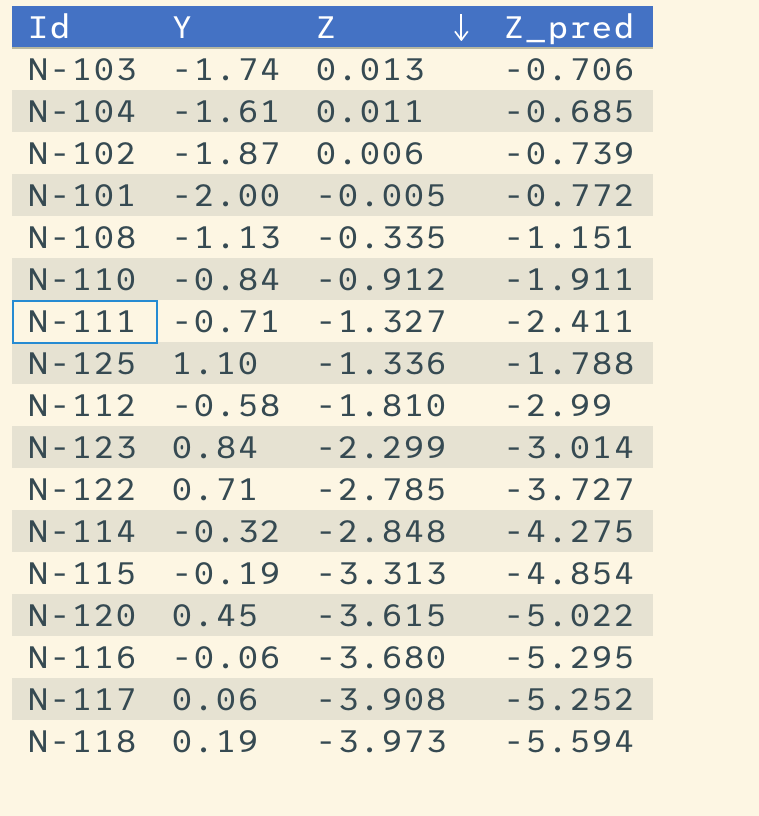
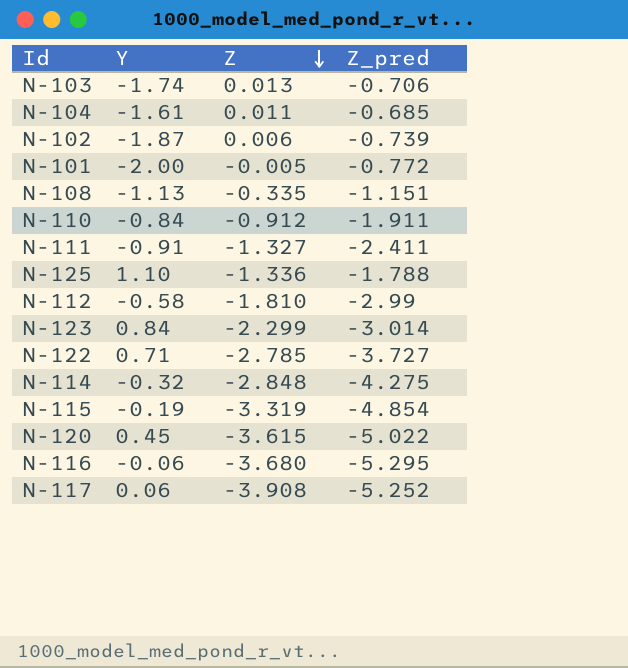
row N-118: 0.19 | -3.973 | -5.594 -> none
N-111 | Y: -0.71 -> -0.91
N-115 | Z: -3.313 -> -3.319

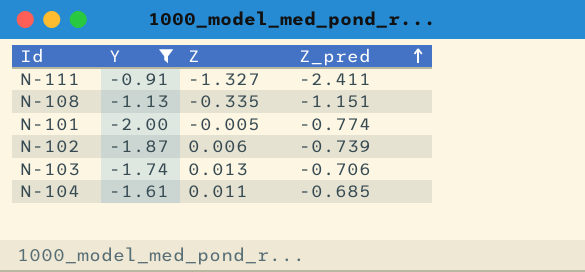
filter: none -> Y <= -0.91
row order: Z descending -> Z_pred ascending
N-101 | Z_pred: -0.772 -> -0.774

